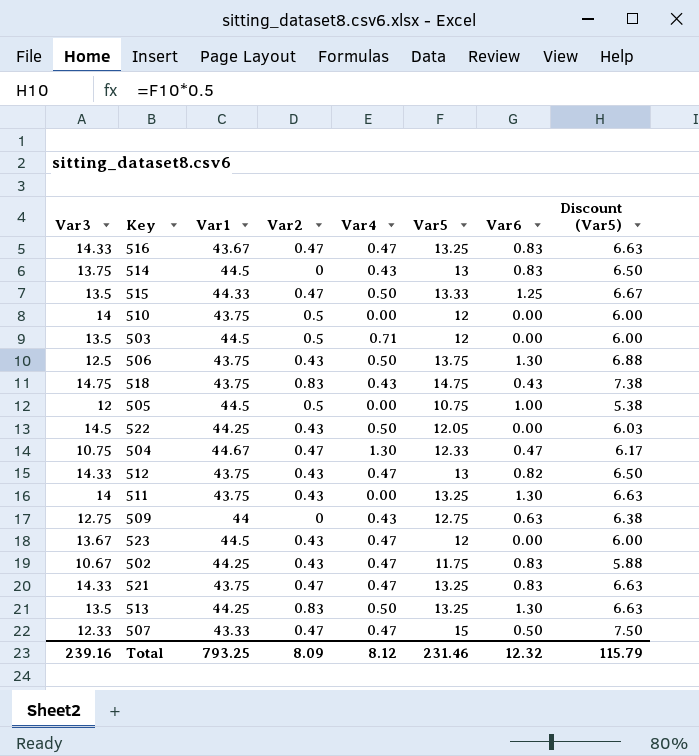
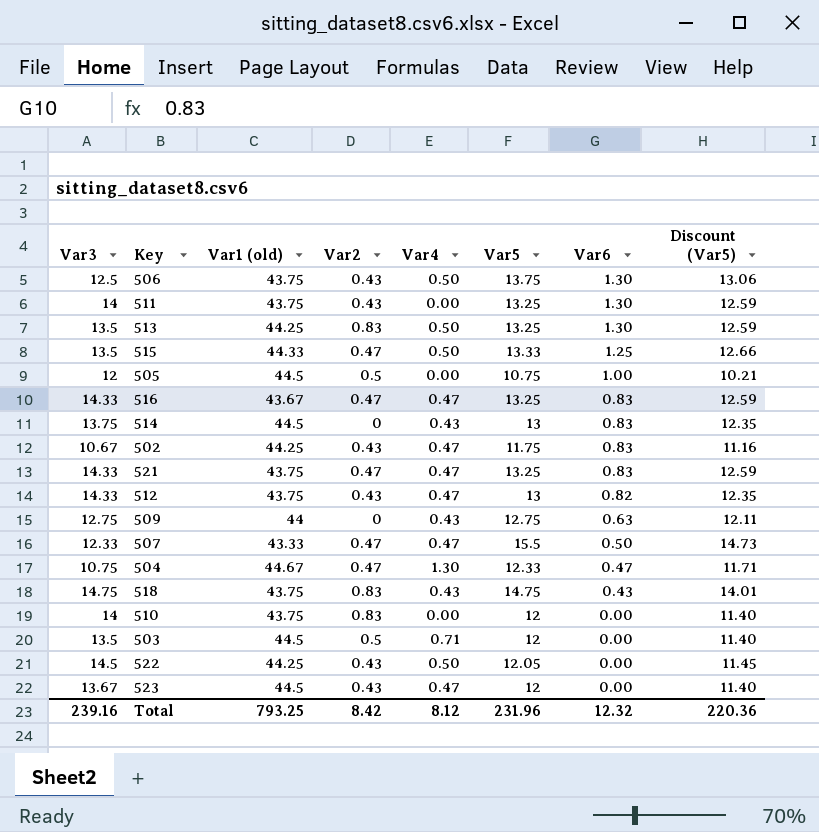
row order: none -> Var6 descending
column name: Var1 -> Var1 (old)
column Discount (Var5) | formula: [Var5] * 0.5 -> [Var5] * 0.95
507 | Var5: 15 -> 15.5
510 | Var2: 0.5 -> 0.83
Total | Var2: 8.09 -> 8.42
Total | Var5: 231.46 -> 231.96
Total | Discount (Var5): 115.79 -> 220.36

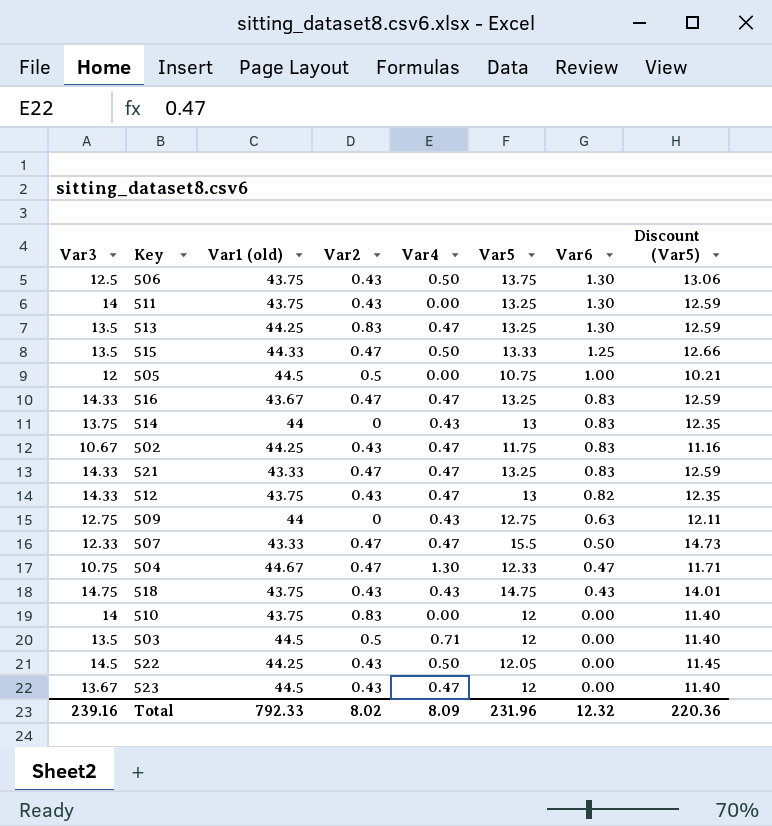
513 | Var4: 0.50 -> 0.47
514 | Var1 (old): 44.5 -> 44
521 | Var1 (old): 43.75 -> 43.33
518 | Var2: 0.83 -> 0.43
Total | Var1 (old): 793.25 -> 792.33
Total | Var2: 8.42 -> 8.02
Total | Var4: 8.12 -> 8.09

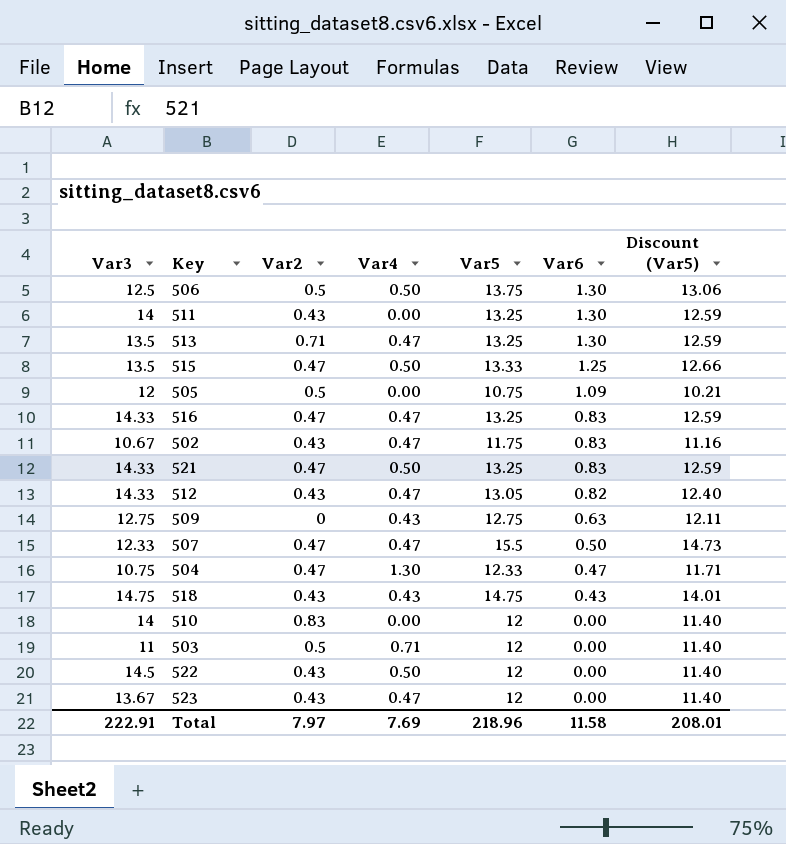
column Var1 (old) | position: 3 -> none
row 514: 13.75 | 44 | 0 | 0.43 | 13 | 0.83 | 12.35 -> none
506 | Var2: 0.43 -> 0.5
513 | Var2: 0.83 -> 0.71
505 | Var6: 1.00 -> 1.09
521 | Var4: 0.47 -> 0.50
512 | Var5: 13 -> 13.05
512 | Discount (Var5): 12.35 -> 12.40
503 | Var3: 13.5 -> 11
522 | Var5: 12.05 -> 12
522 | Discount (Var5): 11.45 -> 11.40
Total | Var3: 239.16 -> 222.91
Total | Var2: 8.02 -> 7.97
Total | Var4: 8.09 -> 7.69
Total | Var5: 231.96 -> 218.96
Total | Var6: 12.32 -> 11.58
Total | Discount (Var5): 220.36 -> 208.01

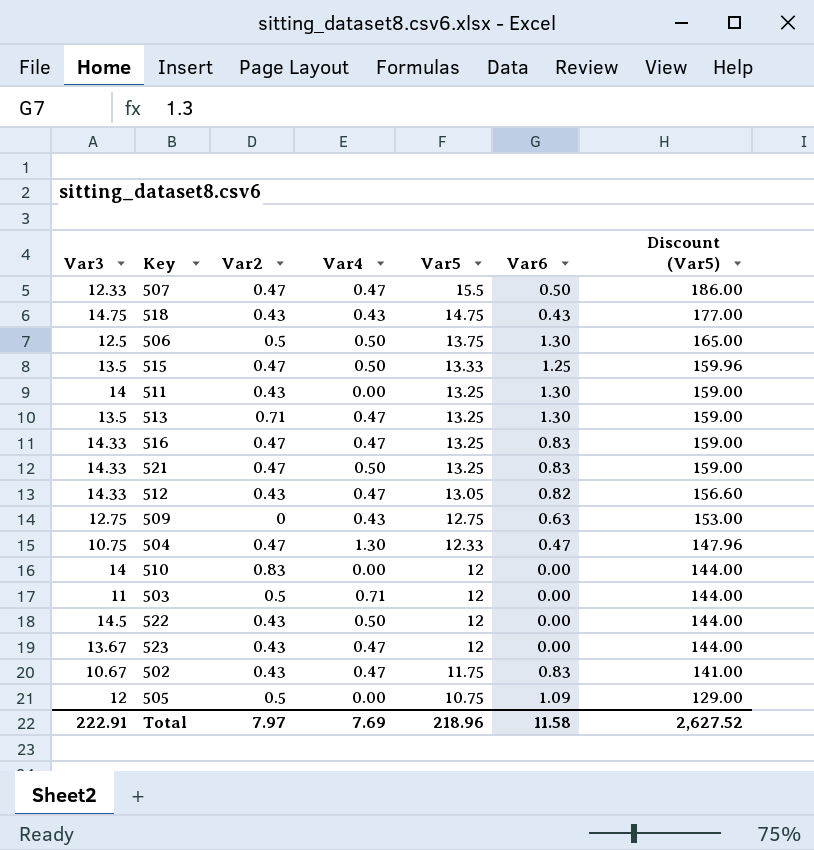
row order: Var6 descending -> Var5 descending
column Discount (Var5) | formula: [Var5] * 0.95 -> [Var5] * 12
Total | Discount (Var5): 208.01 -> 2,627.52

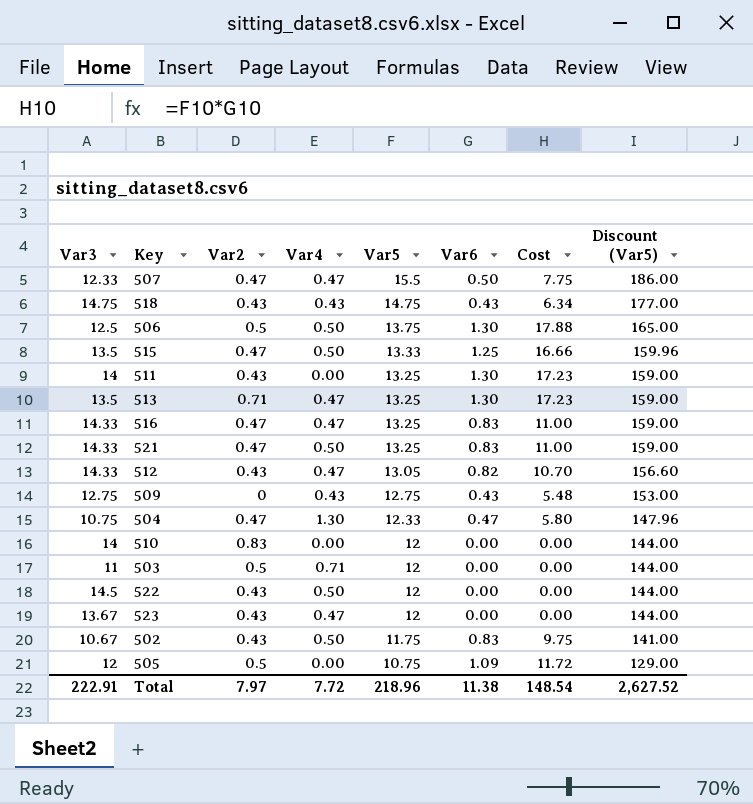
column Cost | formula: none -> [Var5] * [Var6]
509 | Var6: 0.63 -> 0.43
502 | Var4: 0.47 -> 0.50
Total | Var4: 7.69 -> 7.72
Total | Var6: 11.58 -> 11.38

